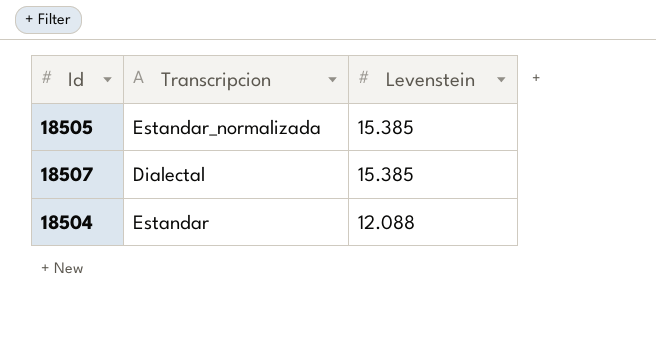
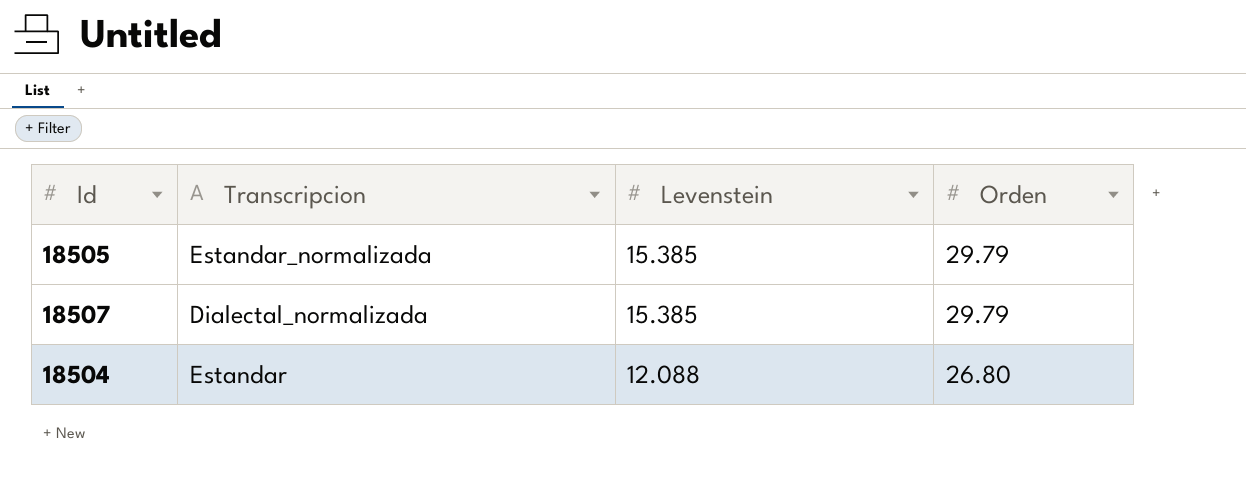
column Orden | position: none -> 4
18507 | Transcripcion: Dialectal -> Dialectal_normalizada

